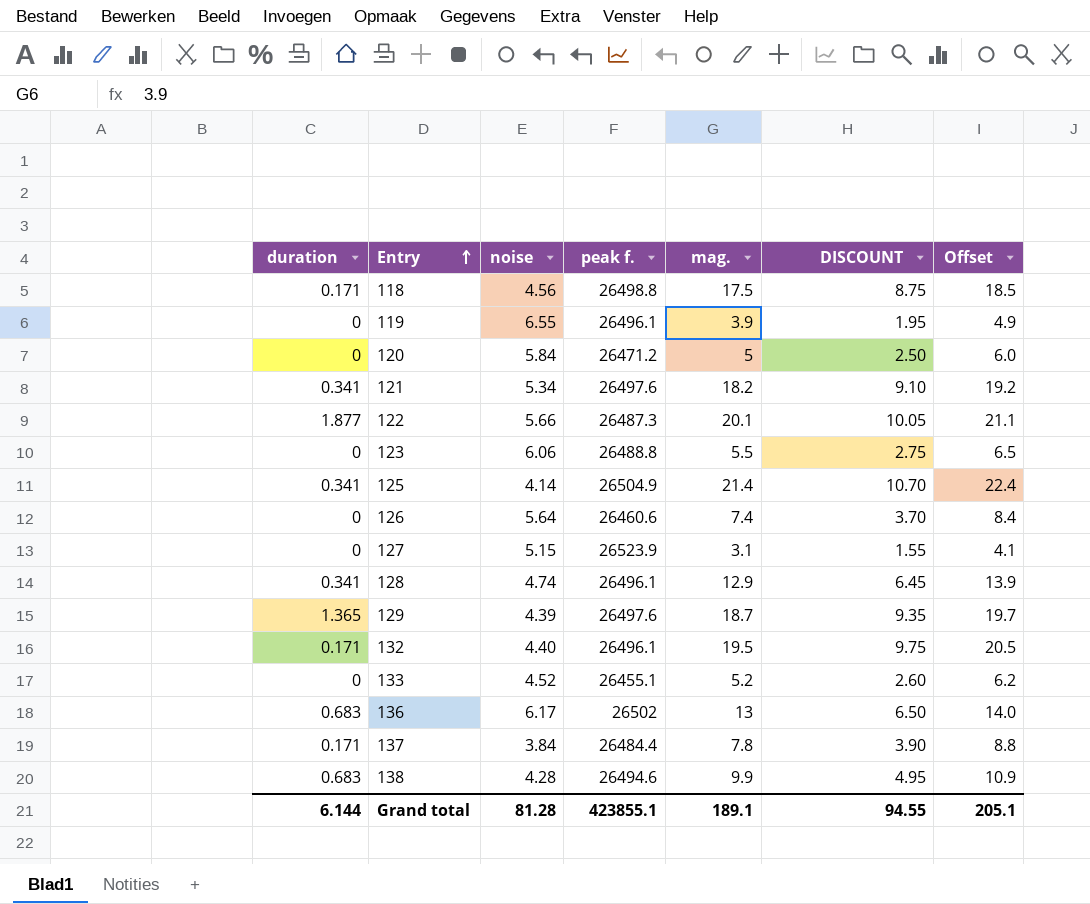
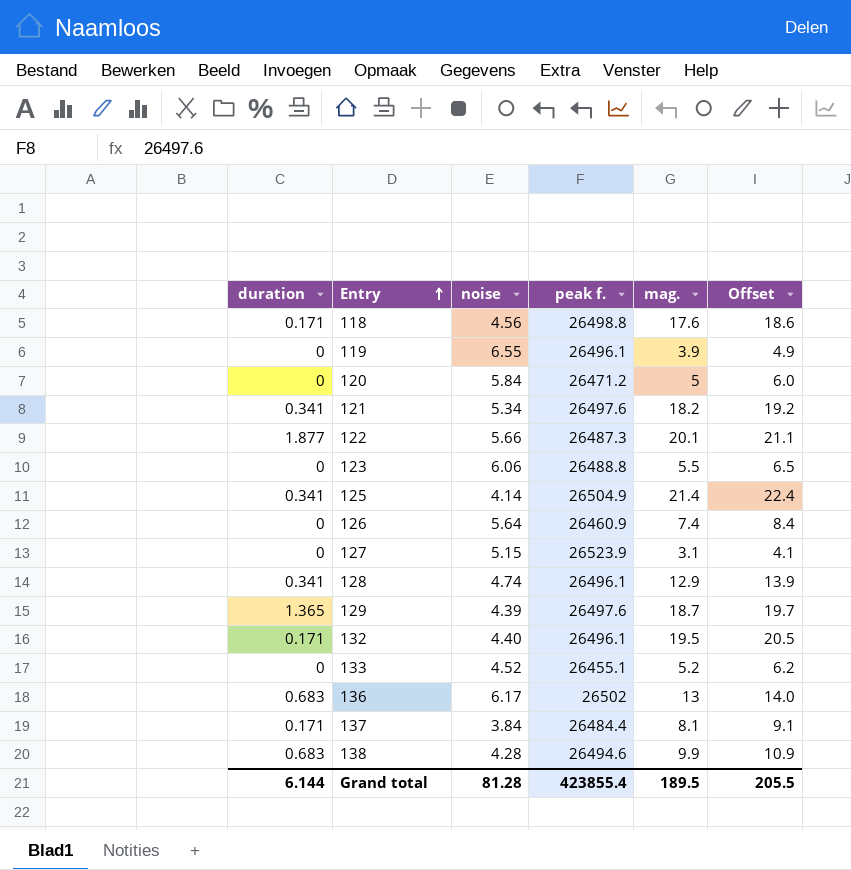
column DISCOUNT | formula: [mag.] * 0.5 -> none
118 | mag.: 17.5 -> 17.6
118 | Offset: 18.5 -> 18.6
126 | peak f.: 26460.6 -> 26460.9
137 | mag.: 7.8 -> 8.1
137 | Offset: 8.8 -> 9.1
Grand total | peak f.: 423855.1 -> 423855.4
Grand total | mag.: 189.1 -> 189.5
Grand total | Offset: 205.1 -> 205.5

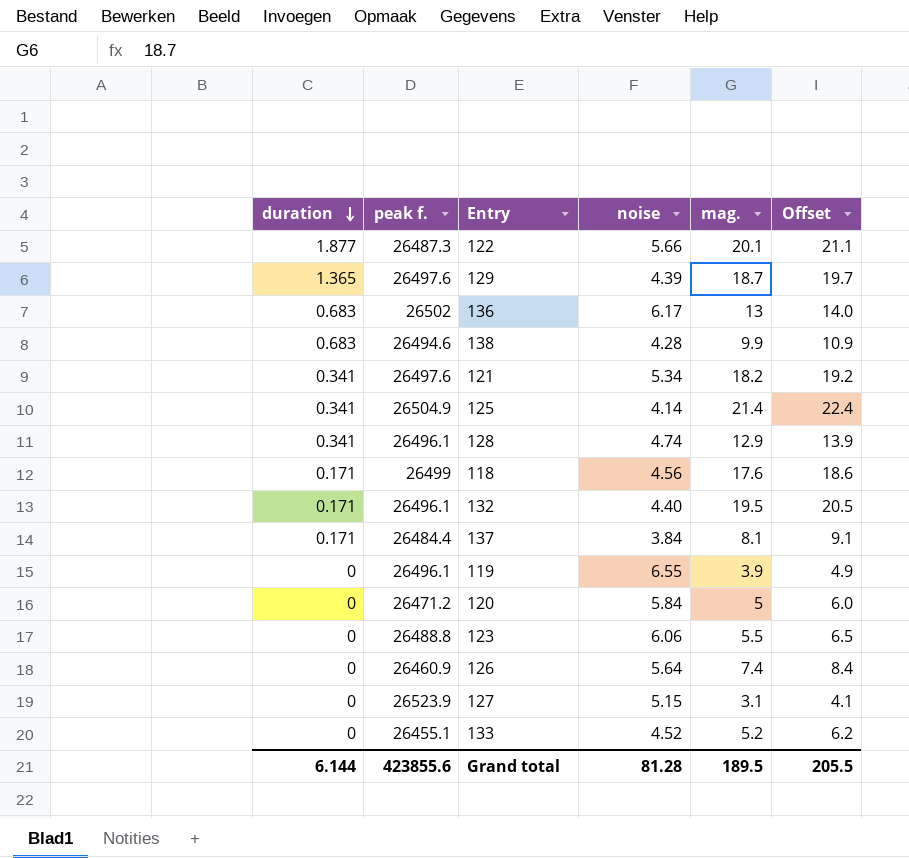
row order: Entry ascending -> duration descending
column peak f. | position: 4 -> 2
118 | peak f.: 26498.8 -> 26499
Grand total | peak f.: 423855.4 -> 423855.6

